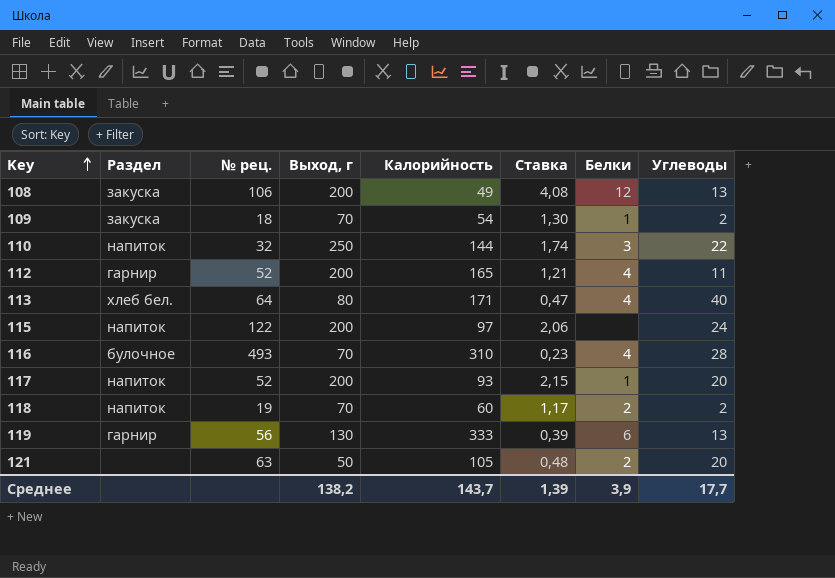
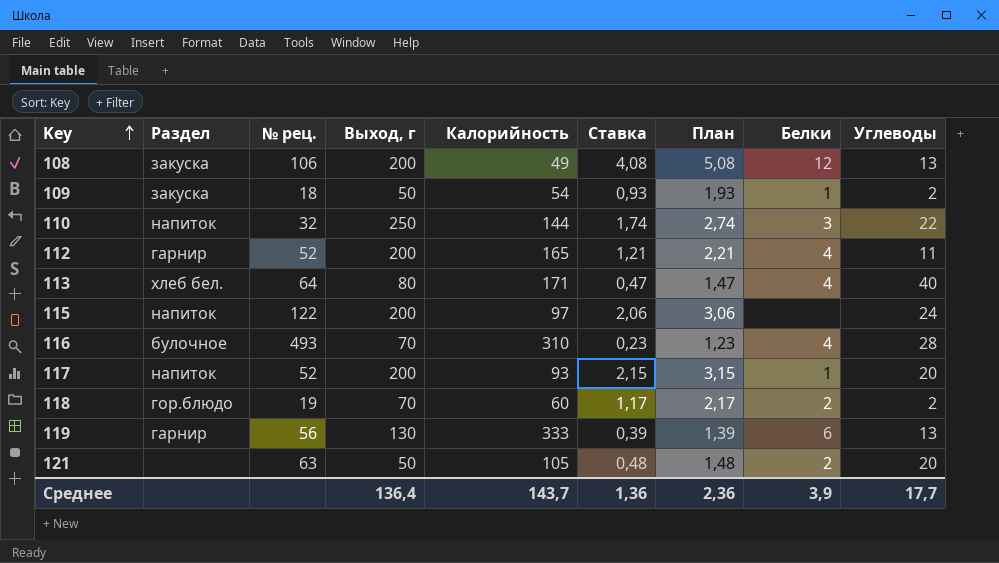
column План | formula: none -> [Ставка] + 1
109 | Выход, г: 70 -> 50
109 | Ставка: 1,30 -> 0,93
118 | Раздел: напиток -> гор.блюдо
Среднее | Выход, г: 138,2 -> 136,4
Среднее | Ставка: 1,39 -> 1,36

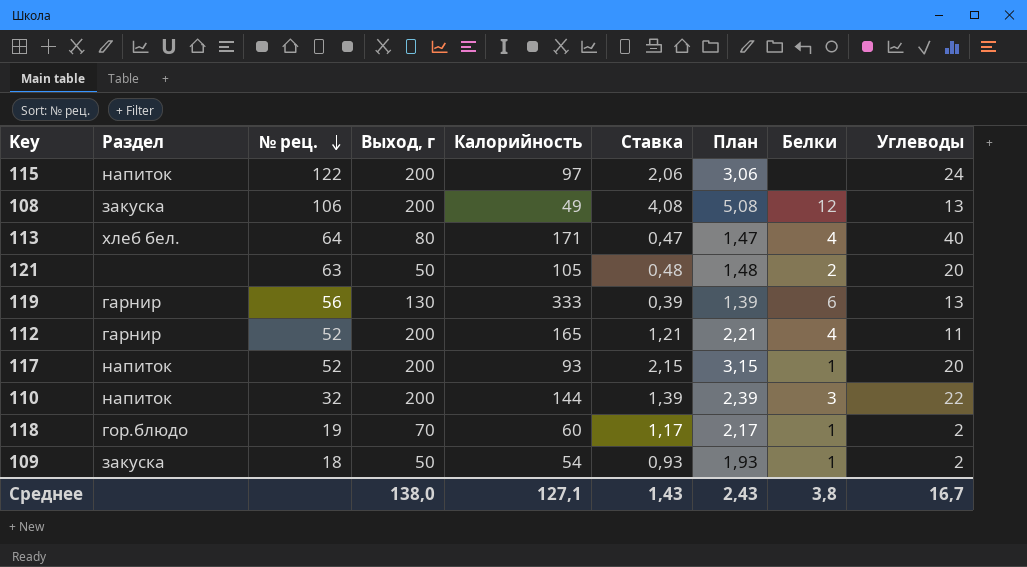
row order: Key ascending -> № рец. descending
row 116: булочное | 493 | 70 | 310 | 0,23 | 1,23 | 4 | 28 -> none
110 | Выход, г: 250 -> 200
110 | Ставка: 1,74 -> 1,39
110 | План: 2,74 -> 2,39
118 | Белки: 2 -> 1
Среднее | Выход, г: 136,4 -> 138,0
Среднее | Калорийность: 143,7 -> 127,1
Среднее | Ставка: 1,36 -> 1,43
Среднее | План: 2,36 -> 2,43
Среднее | Белки: 3,9 -> 3,8
Среднее | Углеводы: 17,7 -> 16,7

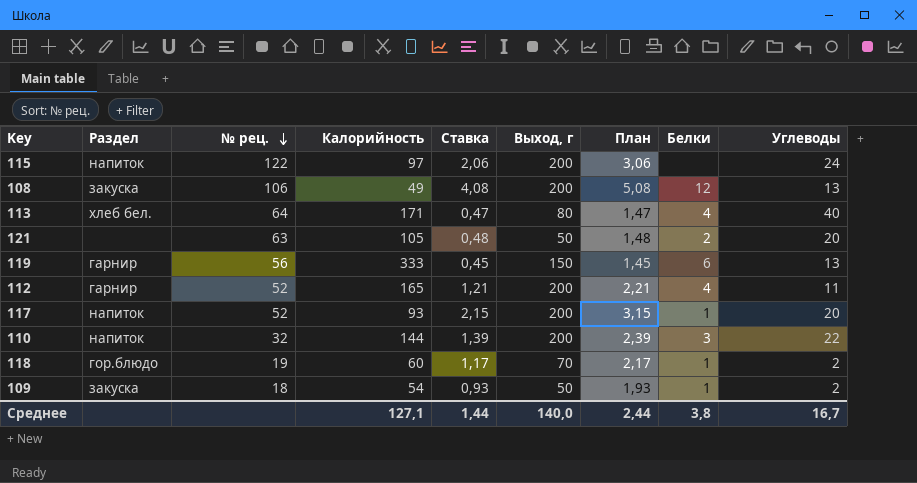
column Выход, г | position: 4 -> 6
119 | Ставка: 0,39 -> 0,45
119 | Выход, г: 130 -> 150
119 | План: 1,39 -> 1,45
Среднее | Ставка: 1,43 -> 1,44
Среднее | Выход, г: 138,0 -> 140,0
Среднее | План: 2,43 -> 2,44

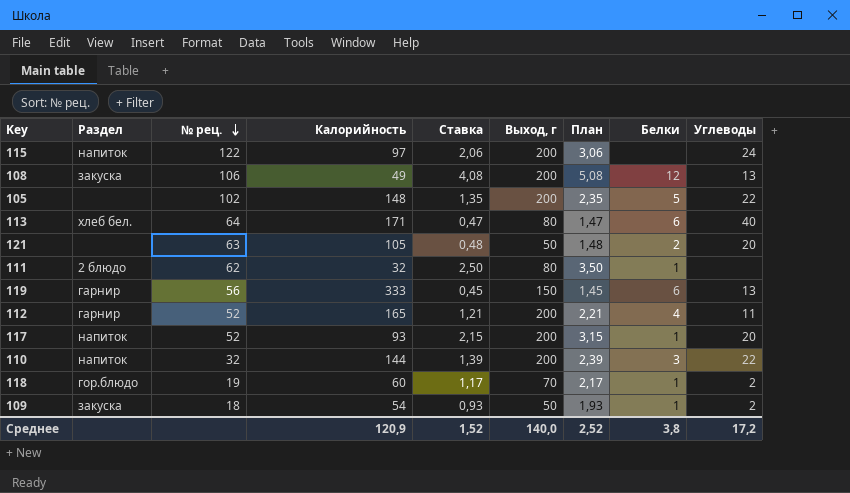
row 105: none -> none | 102 | 148 | 1,35 | 200 | 2,35 | 5 | 22
113 | Белки: 4 -> 6
row 111: none -> 2 блюдо | 62 | 32 | 2,50 | 80 | 3,50 | 1 | none
Среднее | Калорийность: 127,1 -> 120,9
Среднее | Ставка: 1,44 -> 1,52
Среднее | План: 2,44 -> 2,52
Среднее | Углеводы: 16,7 -> 17,2

